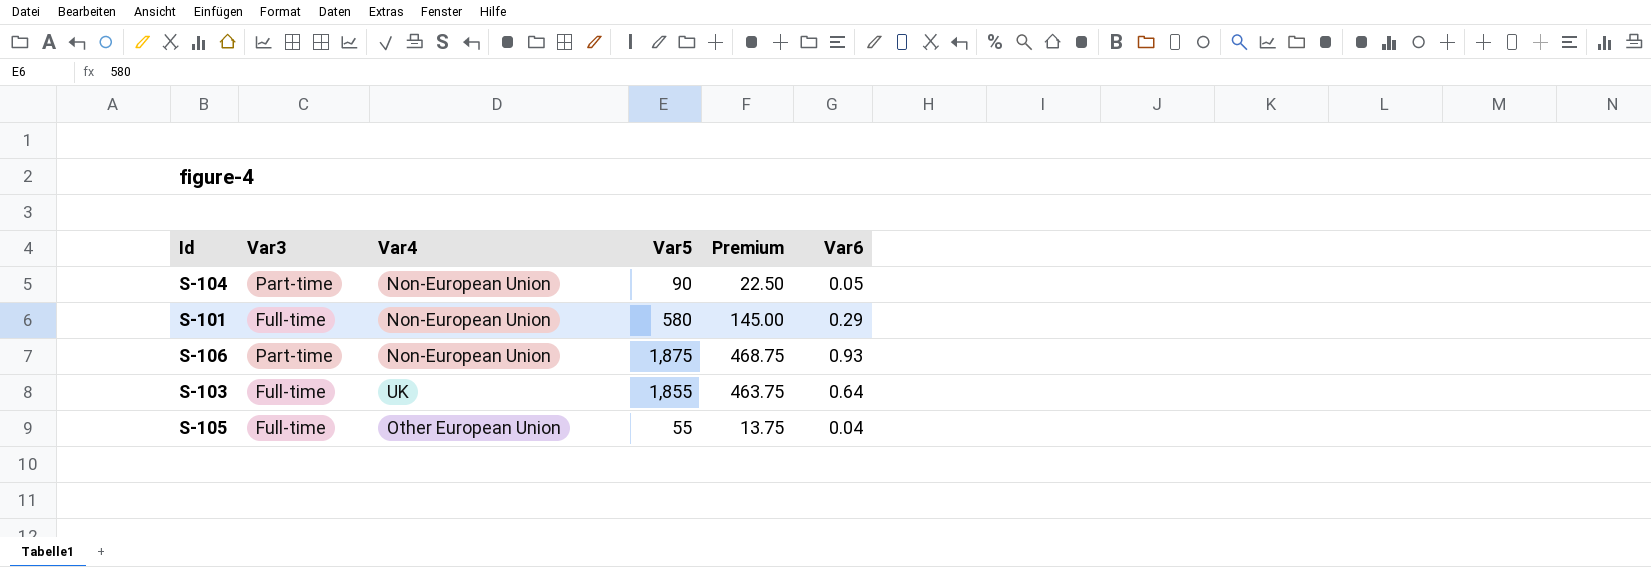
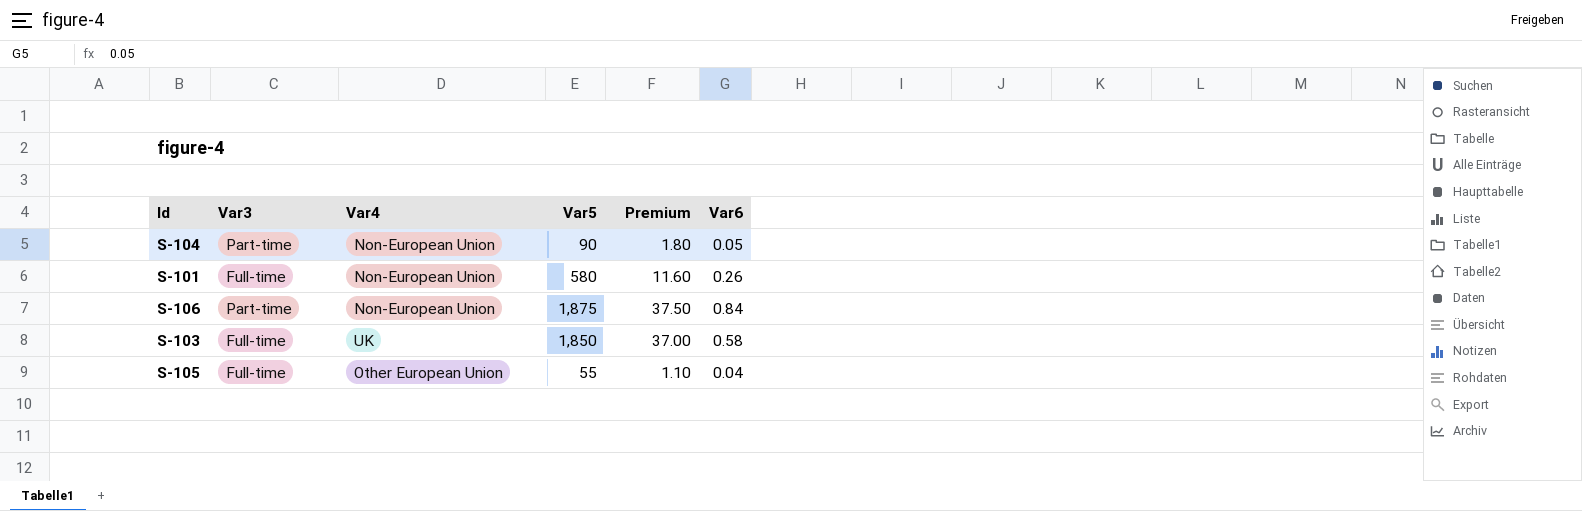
column Premium | formula: [Var5] * 0.25 -> [Var5] * 0.02
S-101 | Var6: 0.29 -> 0.26
S-106 | Var6: 0.93 -> 0.84
S-103 | Var5: 1,855 -> 1,850
S-103 | Var6: 0.64 -> 0.58

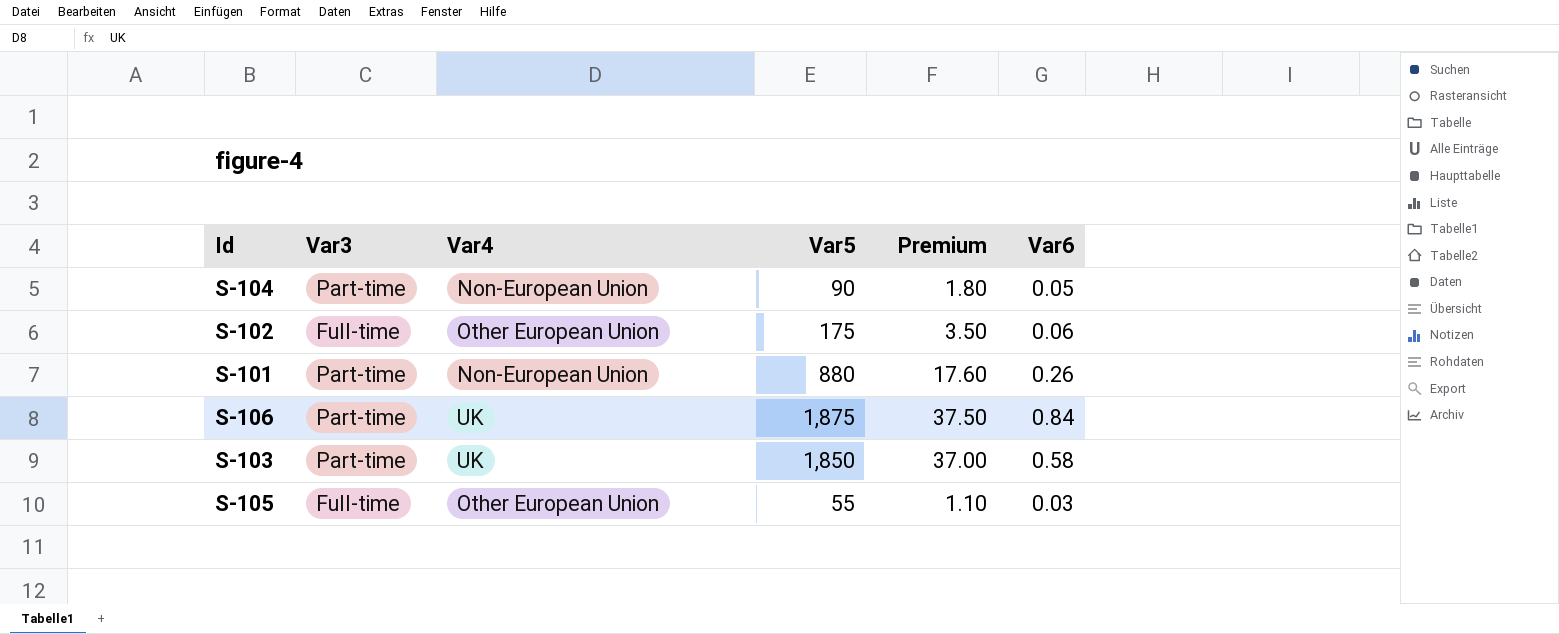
row S-102: none -> Full-time | Other European Union | 175 | 3.50 | 0.06
S-101 | Var3: Full-time -> Part-time
S-101 | Var5: 580 -> 880
S-101 | Premium: 11.60 -> 17.60
S-106 | Var4: Non-European Union -> UK
S-103 | Var3: Full-time -> Part-time
S-105 | Var6: 0.04 -> 0.03

